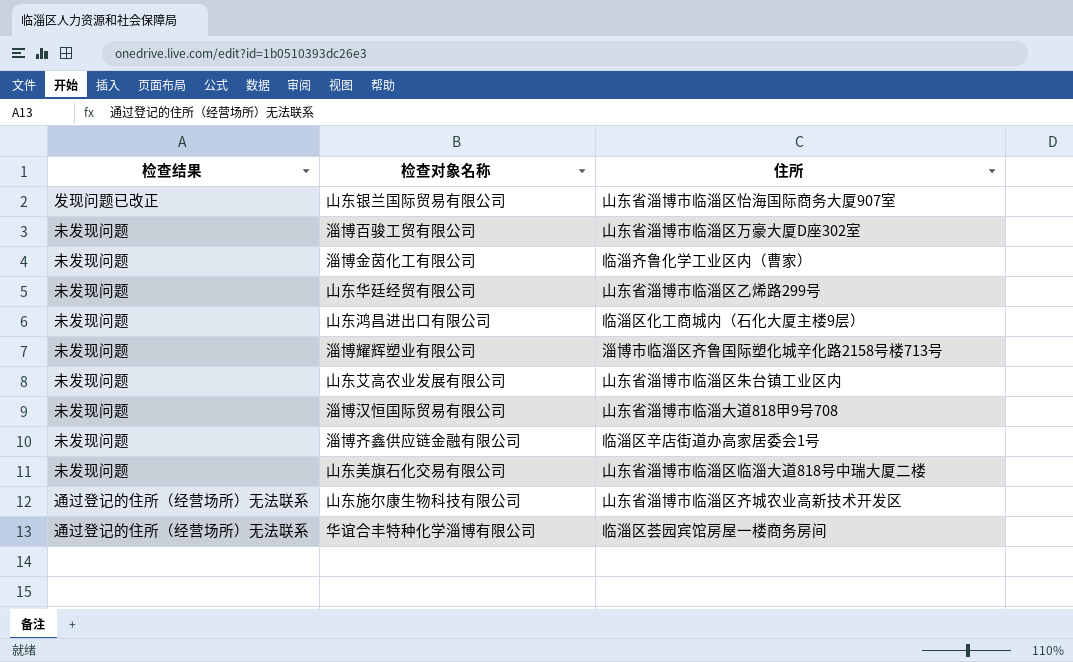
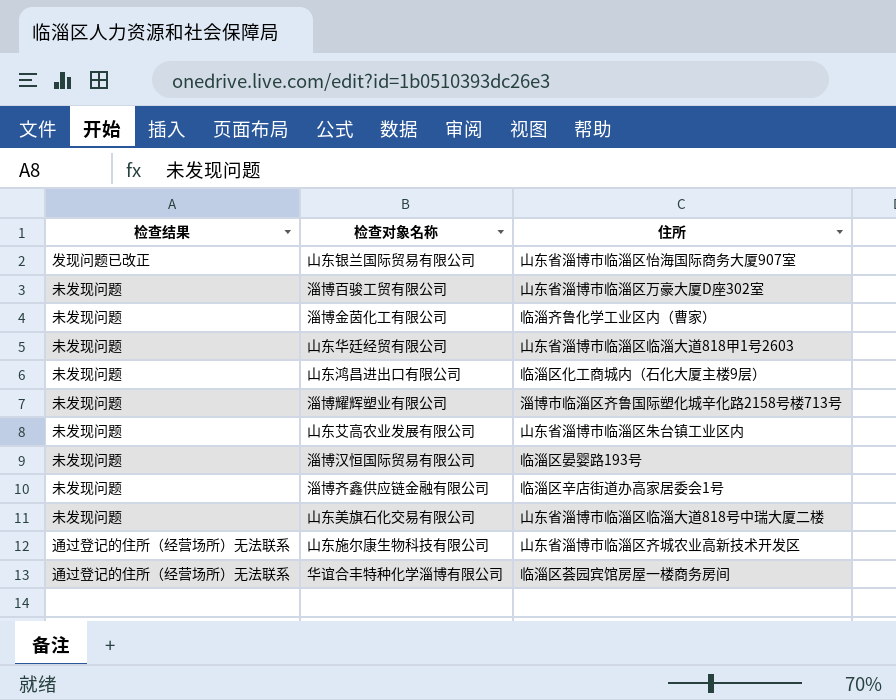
山东华廷经贸有限公司 | 住所: 山东省淄博市临淄区乙烯路299号 -> 山东省淄博市临淄区临淄大道818甲1号2603
淄博汉恒国际贸易有限公司 | 住所: 山东省淄博市临淄大道818甲9号708 -> 临淄区晏婴路193号

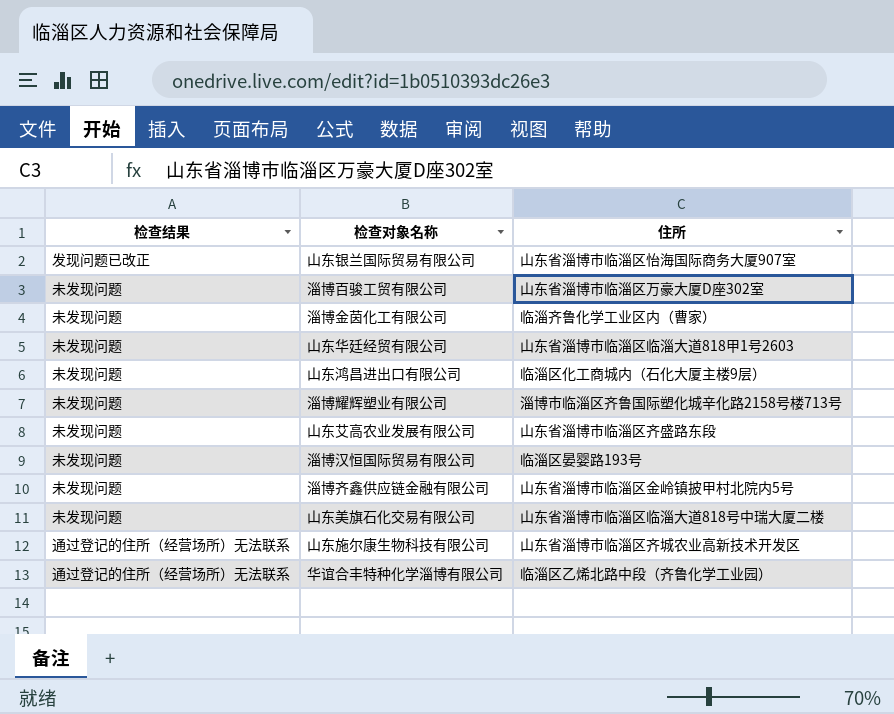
山东艾高农业发展有限公司 | 住所: 山东省淄博市临淄区朱台镇工业区内 -> 山东省淄博市临淄区齐盛路东段
淄博齐鑫供应链金融有限公司 | 住所: 临淄区辛店街道办高家居委会1号 -> 山东省淄博市临淄区金岭镇披甲村北院内5号
华谊合丰特种化学淄博有限公司 | 住所: 临淄区荟园宾馆房屋一楼商务房间 -> 临淄区乙烯北路中段（齐鲁化学工业园）

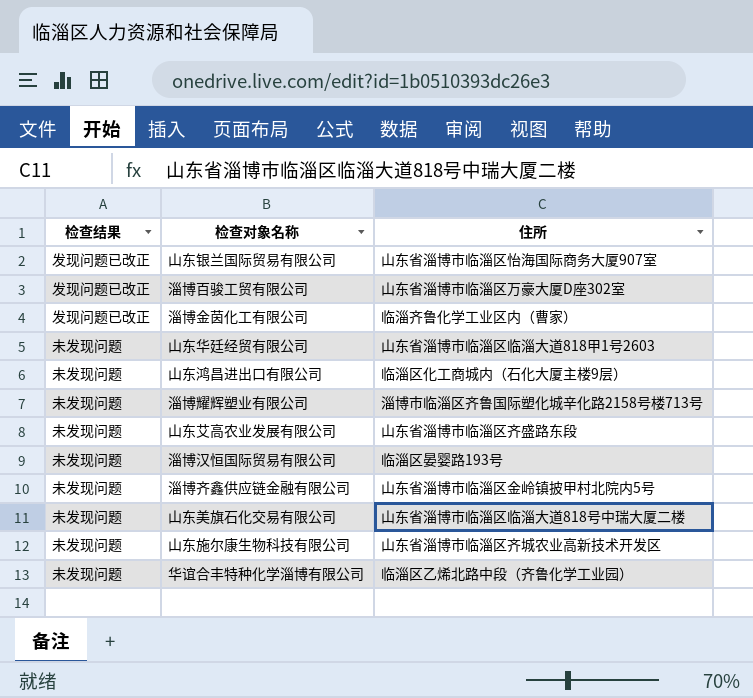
淄博百骏工贸有限公司 | 检查结果: 未发现问题 -> 发现问题已改正
淄博金茵化工有限公司 | 检查结果: 未发现问题 -> 发现问题已改正
山东施尔康生物科技有限公司 | 检查结果: 通过登记的住所（经营场所）无法联系 -> 未发现问题
华谊合丰特种化学淄博有限公司 | 检查结果: 通过登记的住所（经营场所）无法联系 -> 未发现问题

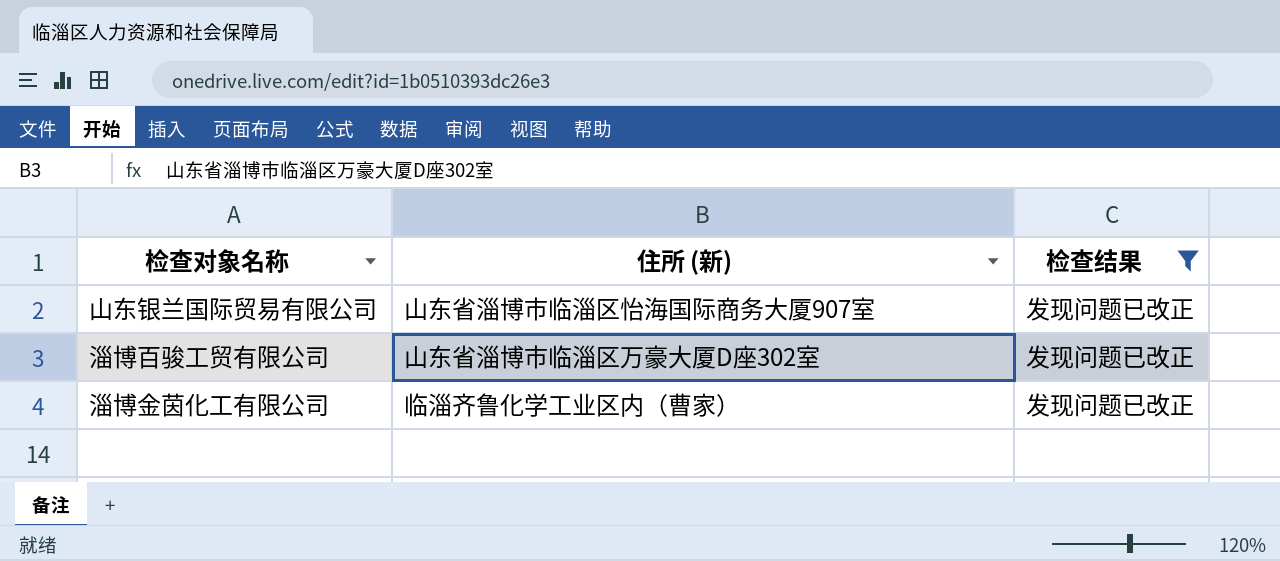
filter: none -> 检查结果 = 发现问题已改正
column name: 住所 -> 住所 (新)
column 检查结果 | position: 1 -> 3

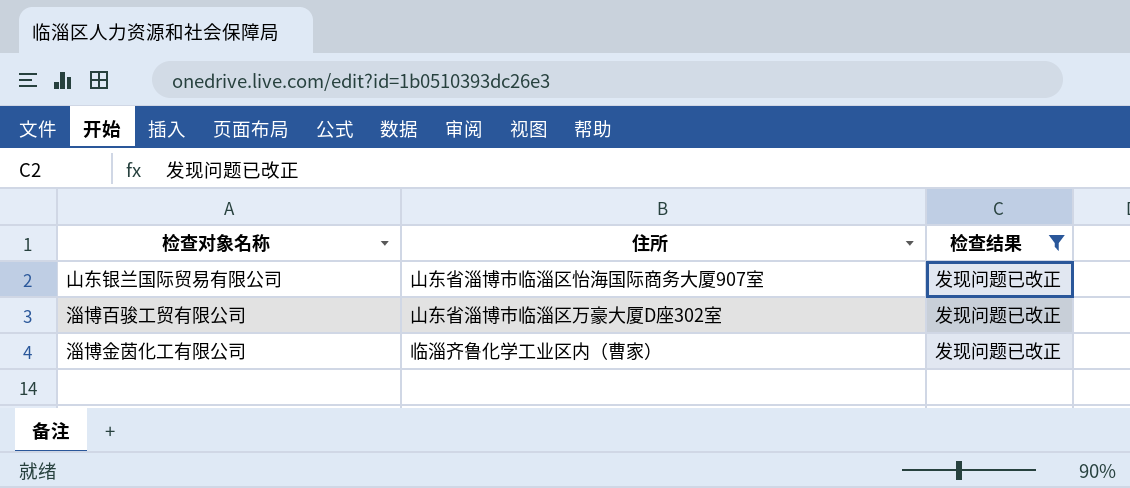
column name: 住所 (新) -> 住所

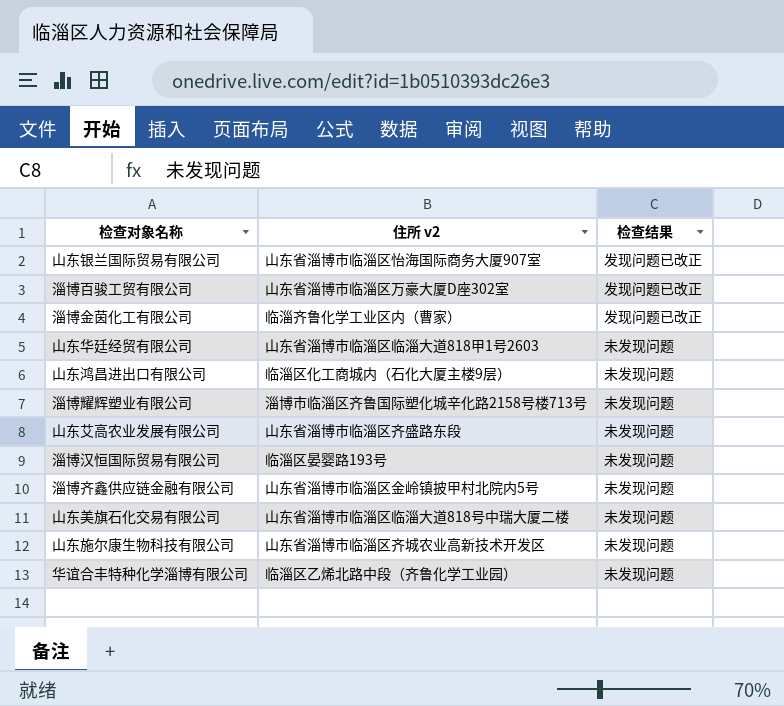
filter: 检查结果 = 发现问题已改正 -> none
column name: 住所 -> 住所 v2

